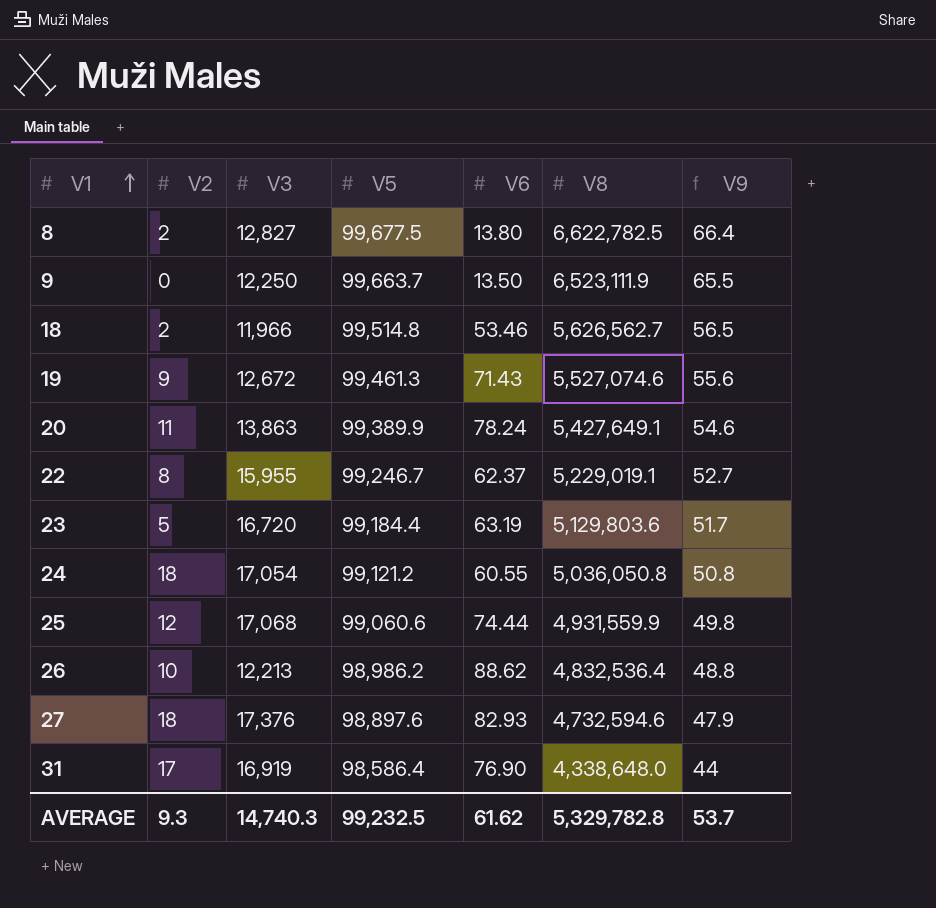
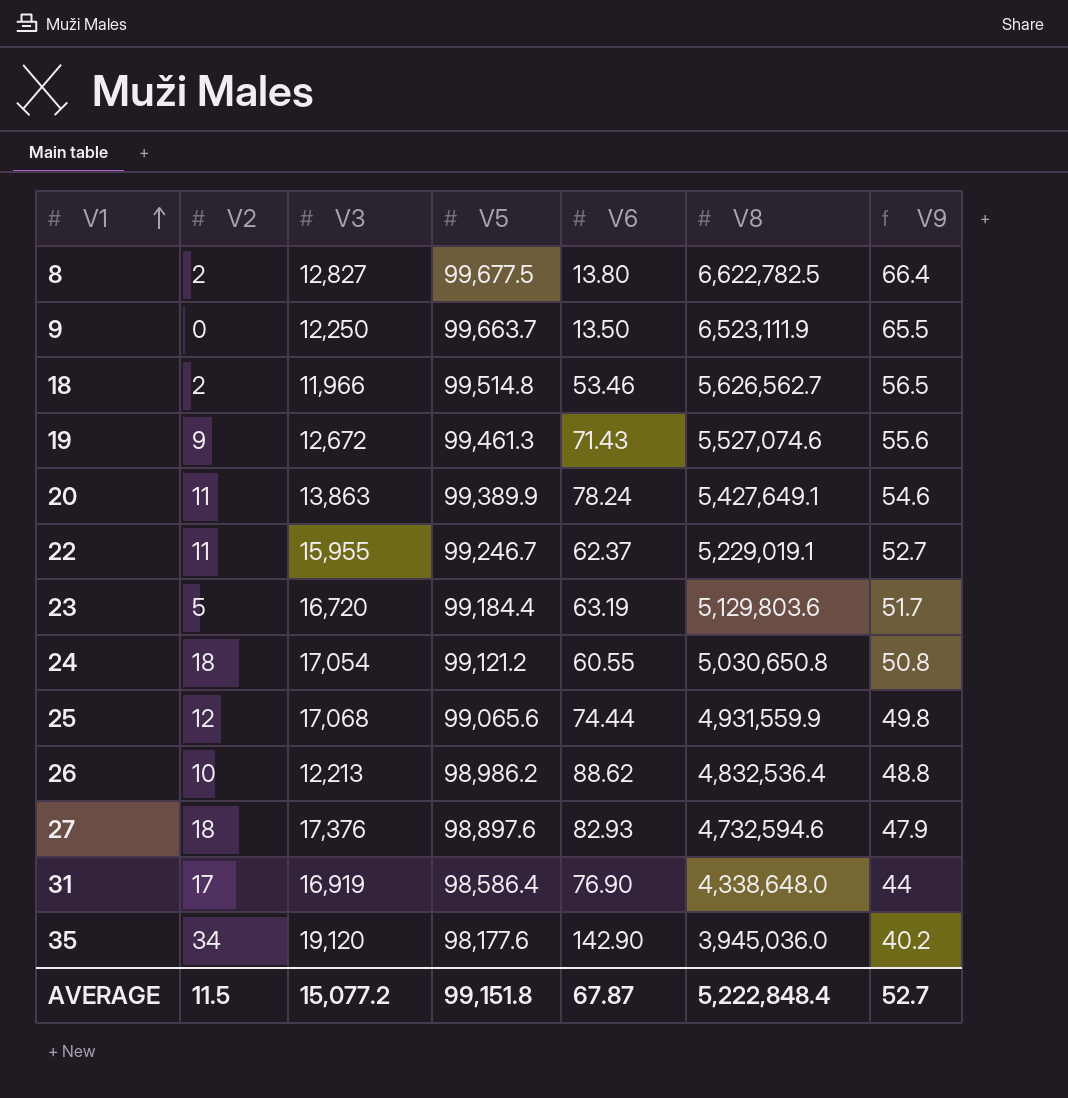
22 | V2: 8 -> 11
24 | V8: 5,036,050.8 -> 5,030,650.8
25 | V5: 99,060.6 -> 99,065.6
row 35: none -> 34 | 19,120 | 98,177.6 | 142.90 | 3,945,036.0 | 40.2
AVERAGE | V2: 9.3 -> 11.5
AVERAGE | V3: 14,740.3 -> 15,077.2
AVERAGE | V5: 99,232.5 -> 99,151.8
AVERAGE | V6: 61.62 -> 67.87
AVERAGE | V8: 5,329,782.8 -> 5,222,848.4
AVERAGE | V9: 53.7 -> 52.7

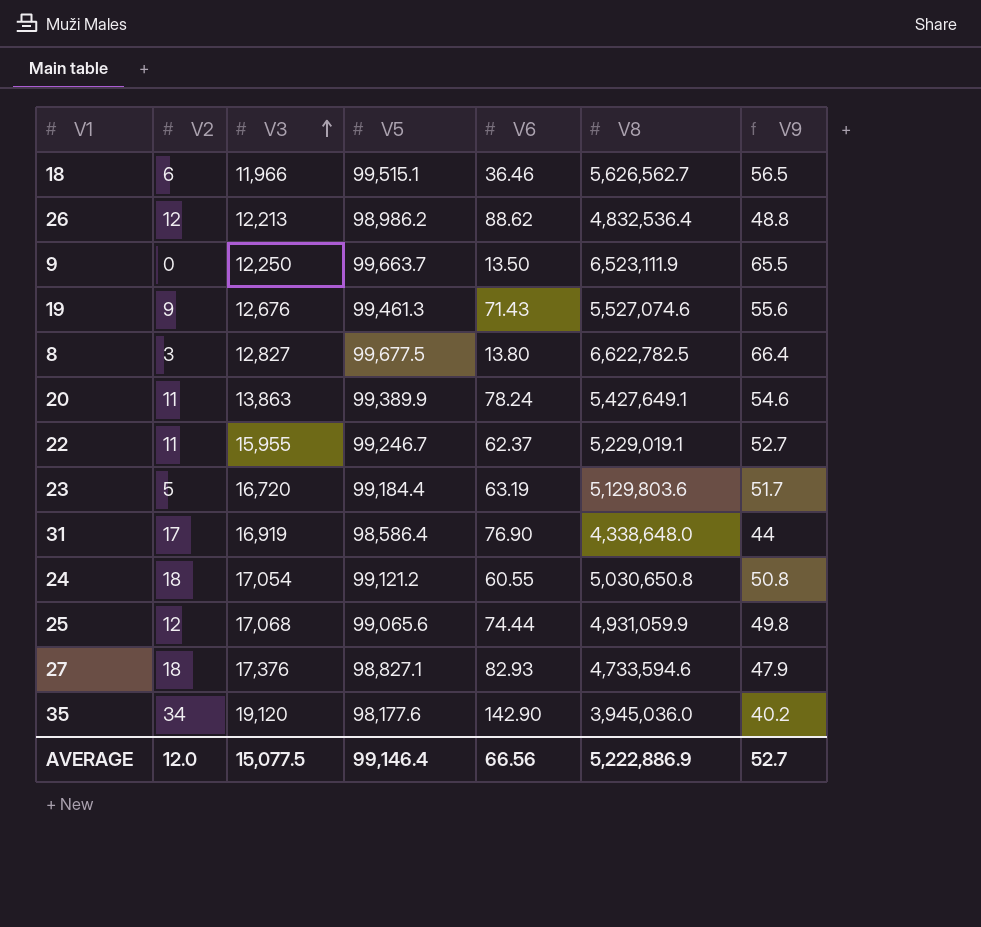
row order: V1 ascending -> V3 ascending
18 | V2: 2 -> 6
18 | V5: 99,514.8 -> 99,515.1
18 | V6: 53.46 -> 36.46
26 | V2: 10 -> 12
19 | V3: 12,672 -> 12,676
8 | V2: 2 -> 3
25 | V8: 4,931,559.9 -> 4,931,059.9
27 | V5: 98,897.6 -> 98,827.1
27 | V8: 4,732,594.6 -> 4,733,594.6
AVERAGE | V2: 11.5 -> 12.0
AVERAGE | V3: 15,077.2 -> 15,077.5
AVERAGE | V5: 99,151.8 -> 99,146.4
AVERAGE | V6: 67.87 -> 66.56
AVERAGE | V8: 5,222,848.4 -> 5,222,886.9

